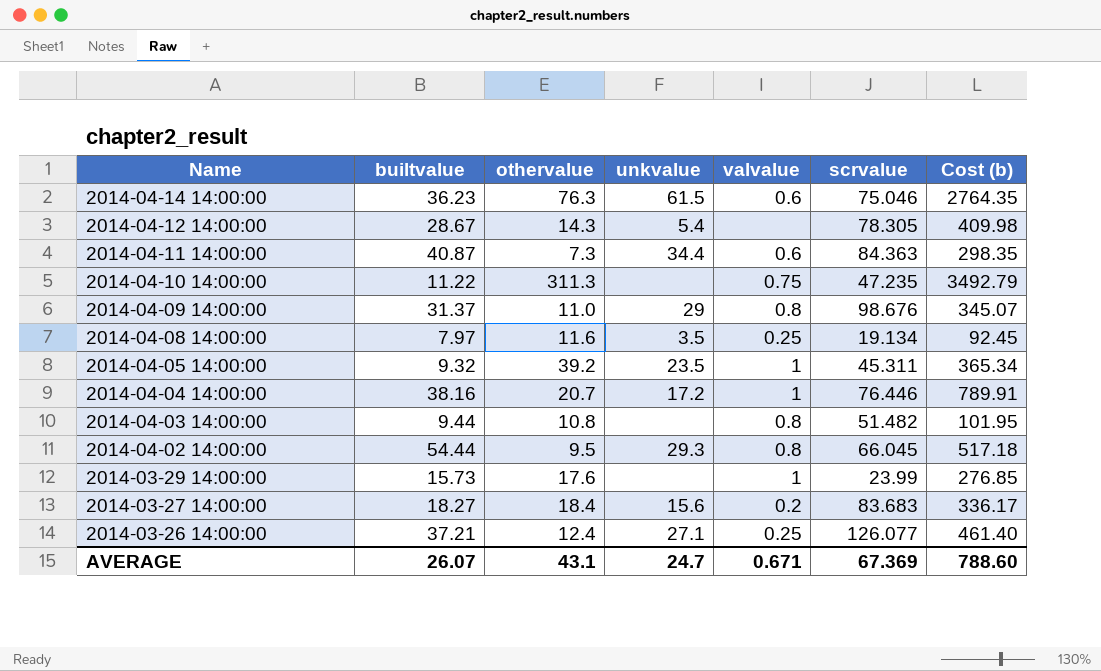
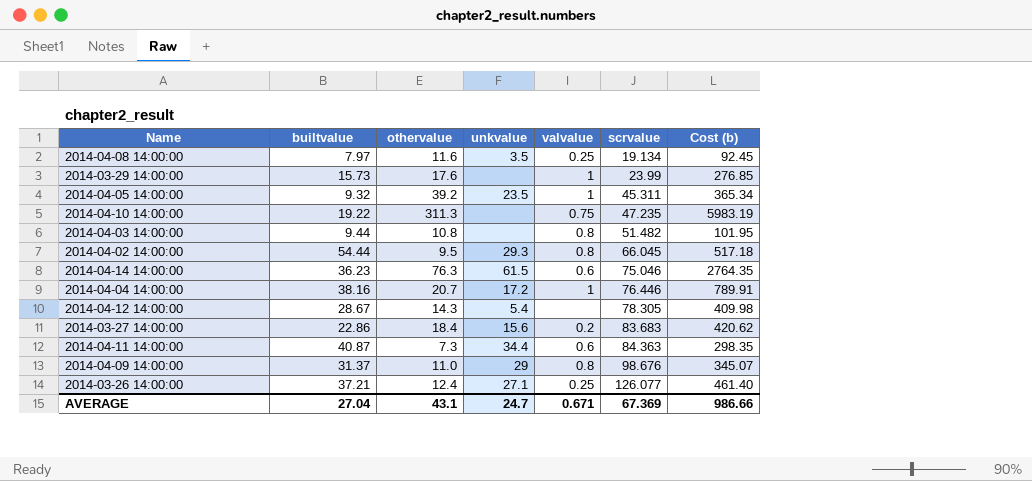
row order: Name descending -> scrvalue ascending
2014-04-10 14:00:00 | builtvalue: 11.22 -> 19.22
2014-04-10 14:00:00 | Cost (b): 3492.79 -> 5983.19
2014-03-27 14:00:00 | builtvalue: 18.27 -> 22.86
2014-03-27 14:00:00 | Cost (b): 336.17 -> 420.62
AVERAGE | builtvalue: 26.07 -> 27.04
AVERAGE | Cost (b): 788.60 -> 986.66

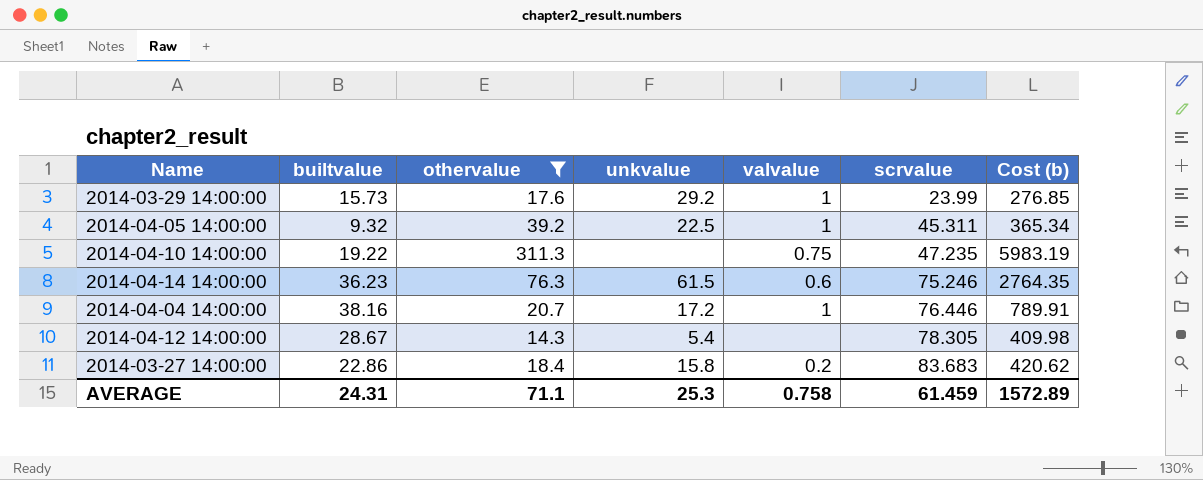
filter: none -> othervalue >= 14.3
2014-03-29 14:00:00 | unkvalue: none -> 29.2
2014-04-05 14:00:00 | unkvalue: 23.5 -> 22.5
2014-04-14 14:00:00 | scrvalue: 75.046 -> 75.246
2014-03-27 14:00:00 | unkvalue: 15.6 -> 15.8
AVERAGE | builtvalue: 27.04 -> 24.31
AVERAGE | othervalue: 43.1 -> 71.1
AVERAGE | unkvalue: 24.7 -> 25.3
AVERAGE | valvalue: 0.671 -> 0.758
AVERAGE | scrvalue: 67.369 -> 61.459
AVERAGE | Cost (b): 986.66 -> 1572.89

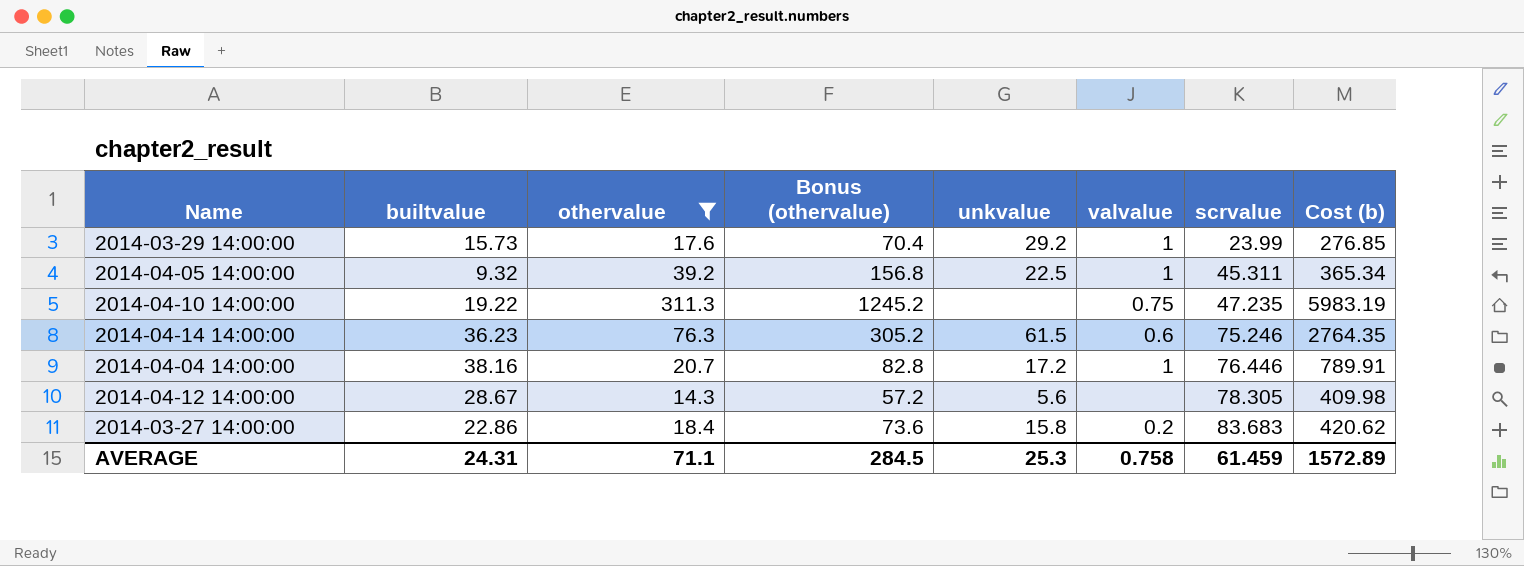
column Bonus (othervalue) | formula: none -> [othervalue] * 4
2014-04-12 14:00:00 | unkvalue: 5.4 -> 5.6

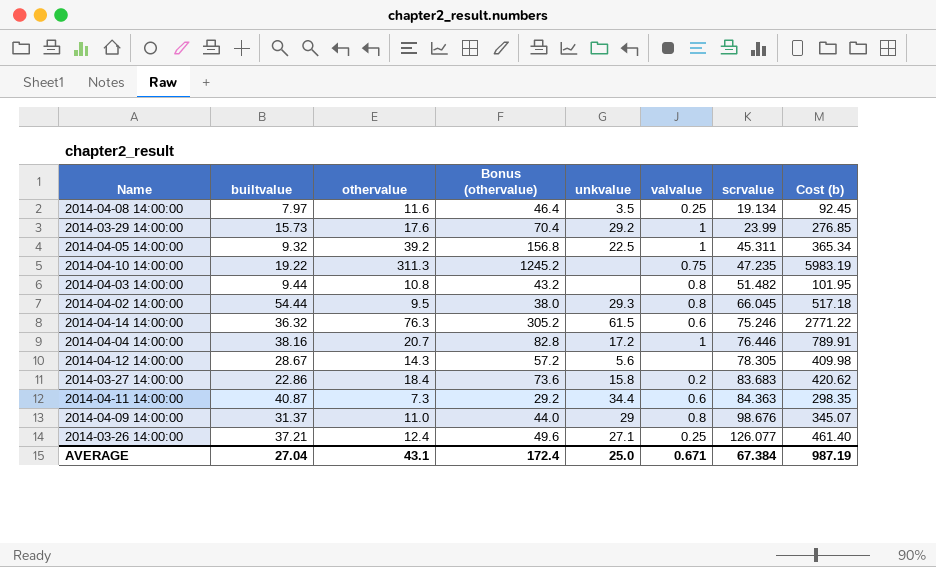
filter: othervalue >= 14.3 -> none
2014-04-14 14:00:00 | builtvalue: 36.23 -> 36.32
2014-04-14 14:00:00 | Cost (b): 2764.35 -> 2771.22
AVERAGE | builtvalue: 24.31 -> 27.04
AVERAGE | othervalue: 71.1 -> 43.1
AVERAGE | Bonus (othervalue): 284.5 -> 172.4
AVERAGE | unkvalue: 25.3 -> 25.0
AVERAGE | valvalue: 0.758 -> 0.671
AVERAGE | scrvalue: 61.459 -> 67.384
AVERAGE | Cost (b): 1572.89 -> 987.19

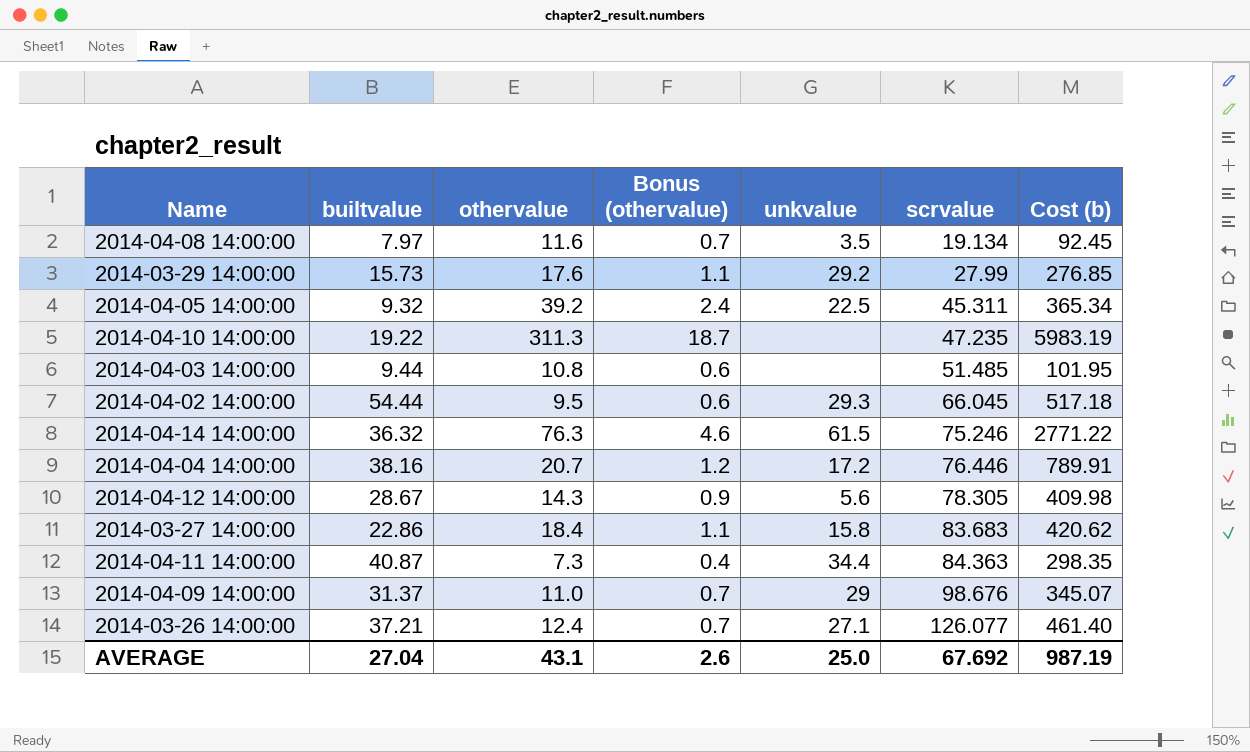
column valvalue | position: 6 -> none
column Bonus (othervalue) | formula: [othervalue] * 4 -> [othervalue] * 0.06
2014-03-29 14:00:00 | scrvalue: 23.99 -> 27.99
2014-04-03 14:00:00 | scrvalue: 51.482 -> 51.485
AVERAGE | Bonus (othervalue): 172.4 -> 2.6
AVERAGE | scrvalue: 67.384 -> 67.692

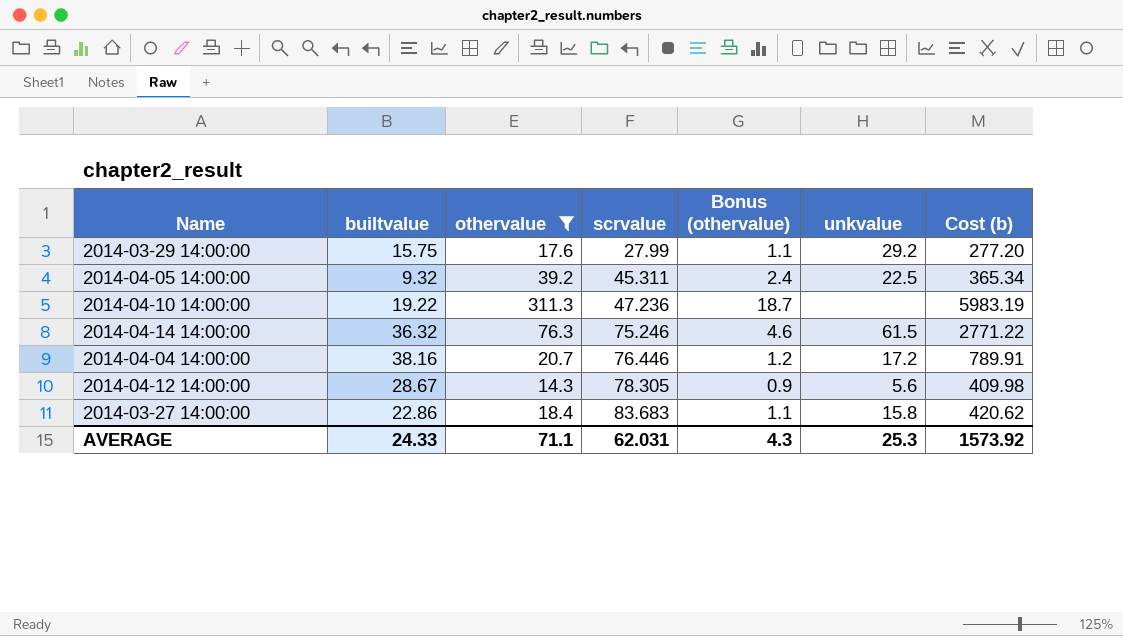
filter: none -> othervalue >= 14.3
column scrvalue | position: 6 -> 4
2014-03-29 14:00:00 | builtvalue: 15.73 -> 15.75
2014-03-29 14:00:00 | Cost (b): 276.85 -> 277.20
2014-04-10 14:00:00 | scrvalue: 47.235 -> 47.236
AVERAGE | builtvalue: 27.04 -> 24.33
AVERAGE | othervalue: 43.1 -> 71.1
AVERAGE | scrvalue: 67.692 -> 62.031
AVERAGE | Bonus (othervalue): 2.6 -> 4.3
AVERAGE | unkvalue: 25.0 -> 25.3
AVERAGE | Cost (b): 987.19 -> 1573.92

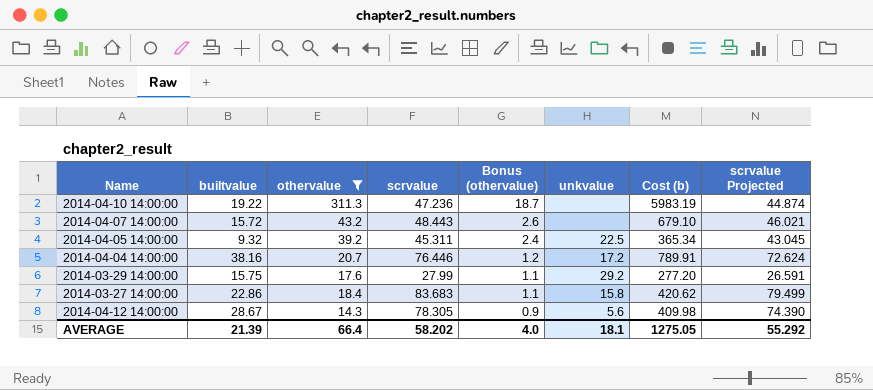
row order: scrvalue ascending -> Bonus (othervalue) descending
column scrvalue Projected | formula: none -> [scrvalue] * 0.95
row 2014-04-14 14:00:00: 36.32 | 76.3 | 75.246 | 4.6 | 61.5 | 2771.22 -> none
row 2014-04-07 14:00:00: none -> 15.72 | 43.2 | 48.443 | 2.6 | none | 679.10 | 46.021
AVERAGE | builtvalue: 24.33 -> 21.39
AVERAGE | othervalue: 71.1 -> 66.4
AVERAGE | scrvalue: 62.031 -> 58.202
AVERAGE | Bonus (othervalue): 4.3 -> 4.0
AVERAGE | unkvalue: 25.3 -> 18.1
AVERAGE | Cost (b): 1573.92 -> 1275.05

